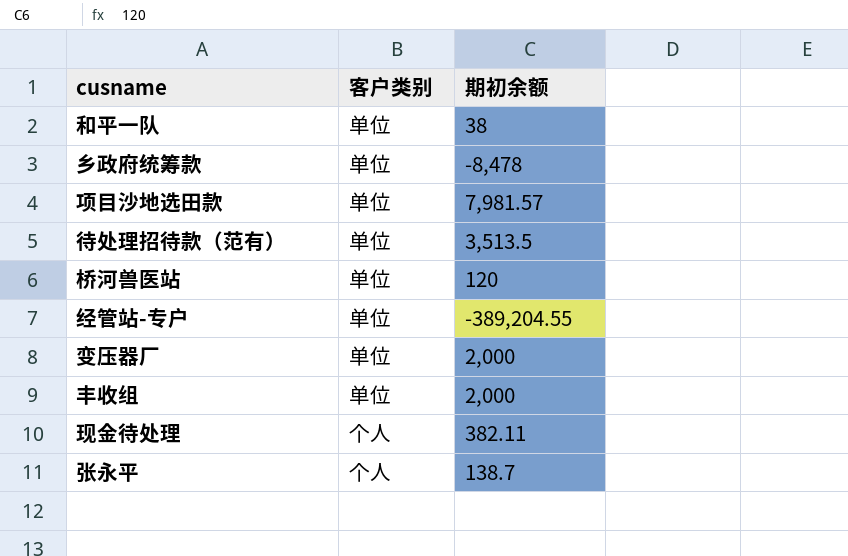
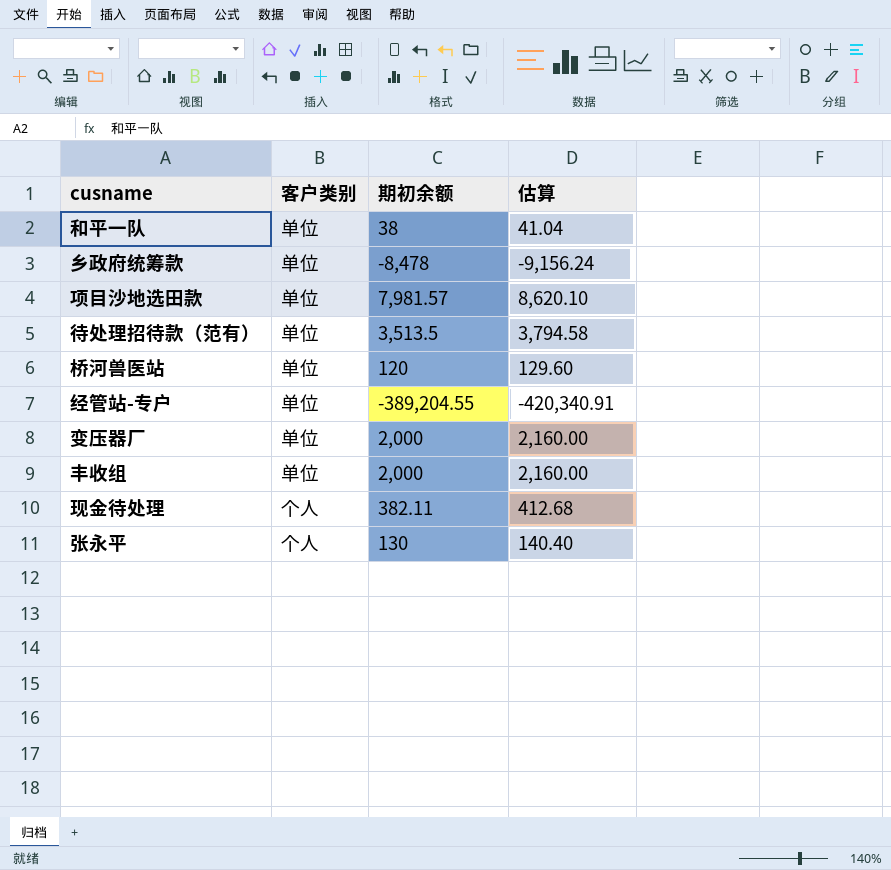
column 估算 | formula: none -> [期初余额] * 1.08
张永平 | 期初余额: 138.7 -> 130

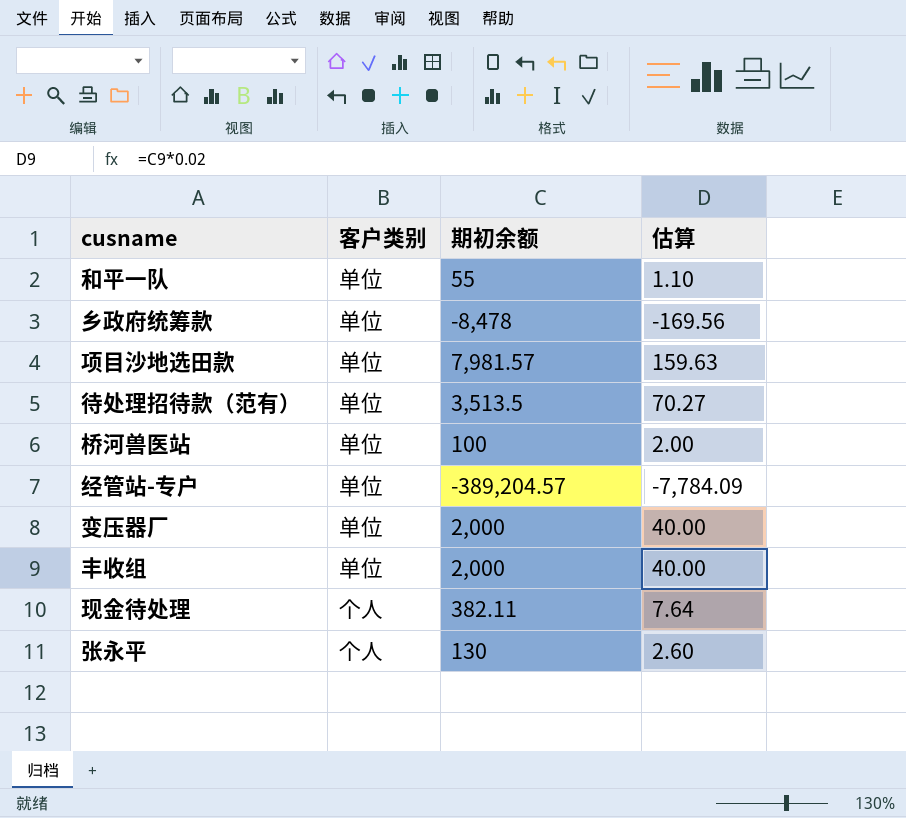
column 估算 | formula: [期初余额] * 1.08 -> [期初余额] * 0.02
和平一队 | 期初余额: 38 -> 55
桥河兽医站 | 期初余额: 120 -> 100
经管站-专户 | 期初余额: -389,204.55 -> -389,204.57

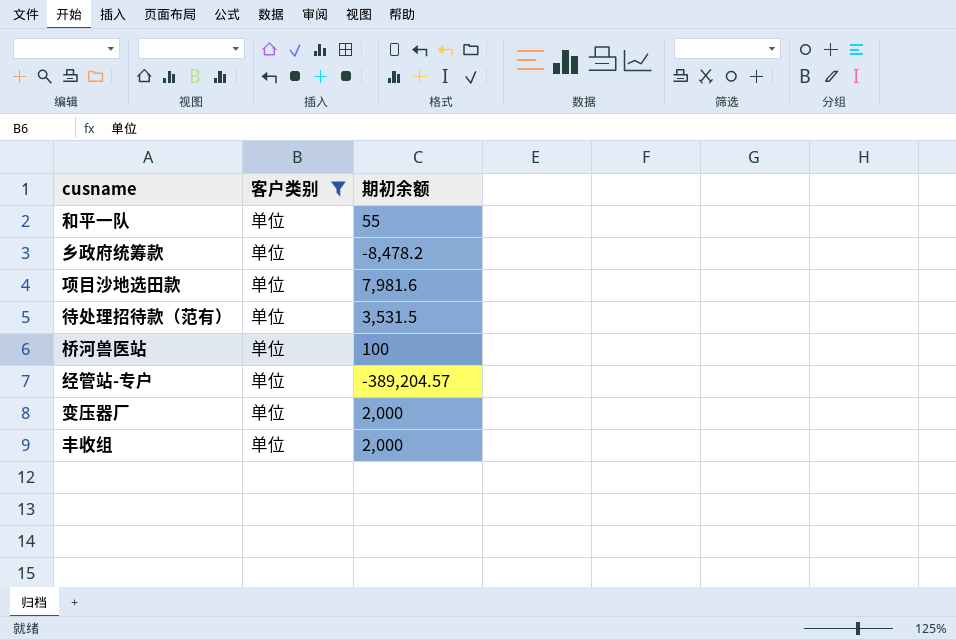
filter: none -> 客户类别 = 单位
column 估算 | formula: [期初余额] * 0.02 -> none
乡政府统筹款 | 期初余额: -8,478 -> -8,478.2
项目沙地选田款 | 期初余额: 7,981.57 -> 7,981.6
待处理招待款（范有） | 期初余额: 3,513.5 -> 3,531.5

